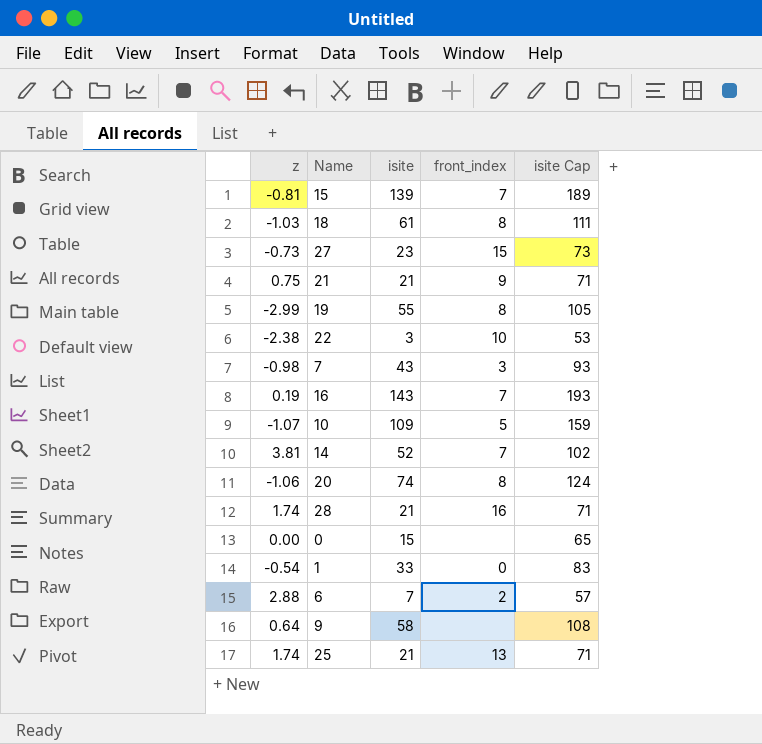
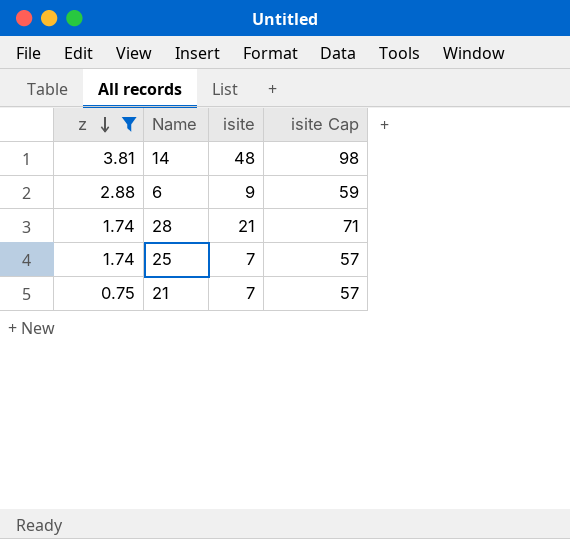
filter: none -> z >= 0.75
row order: none -> z descending
column front_index | position: 4 -> none
14 | isite: 52 -> 48
14 | isite Cap: 102 -> 98
6 | isite: 7 -> 9
6 | isite Cap: 57 -> 59
25 | isite: 21 -> 7
25 | isite Cap: 71 -> 57
21 | isite: 21 -> 7
21 | isite Cap: 71 -> 57

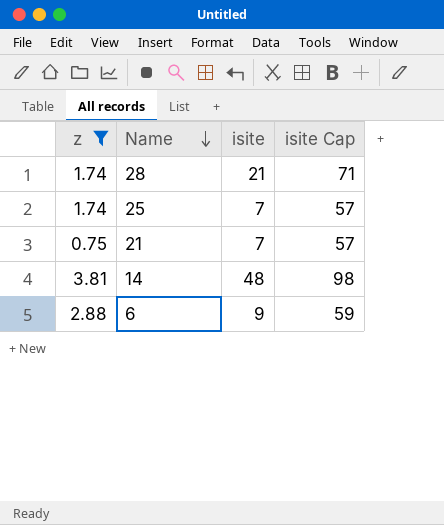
row order: z descending -> Name descending

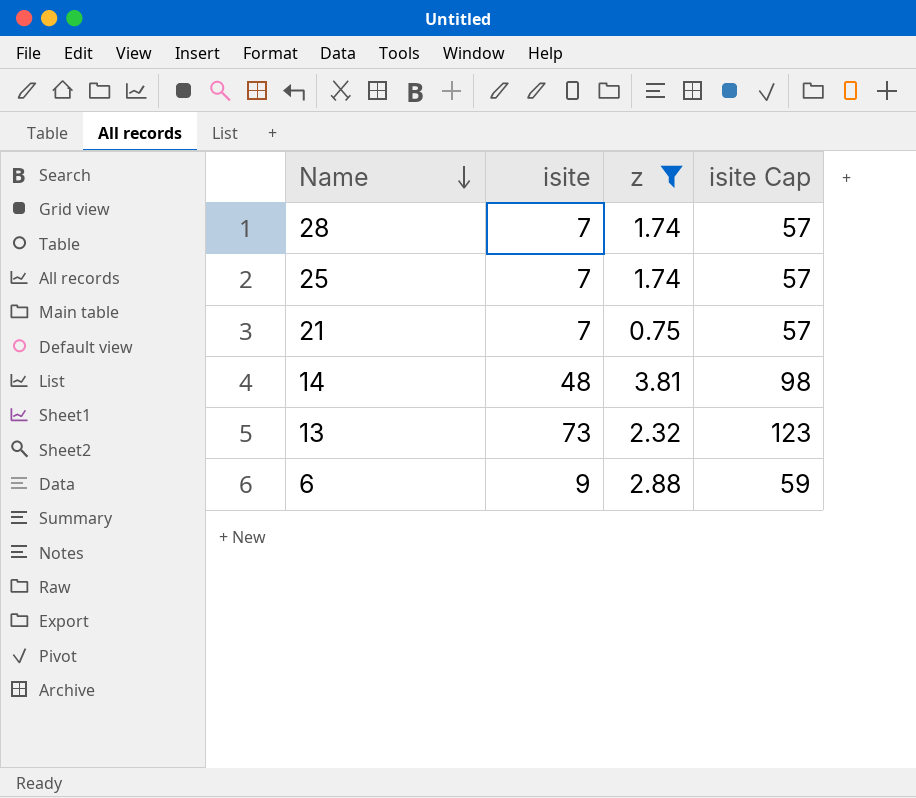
column z | position: 1 -> 3
28 | isite: 21 -> 7
28 | isite Cap: 71 -> 57
row 13: none -> 73 | 2.32 | 123

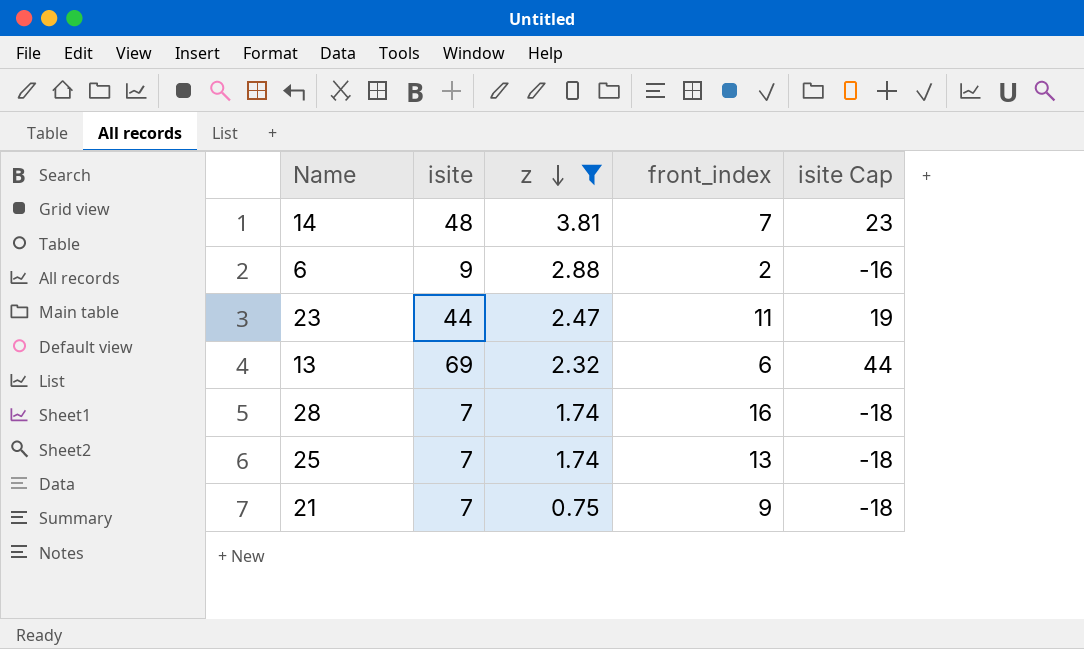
row order: Name descending -> z descending
column front_index | position: none -> 4
column isite Cap | formula: [isite] + 50 -> [isite] - 25
row 23: none -> 44 | 2.47 | 11 | 19
13 | isite: 73 -> 69

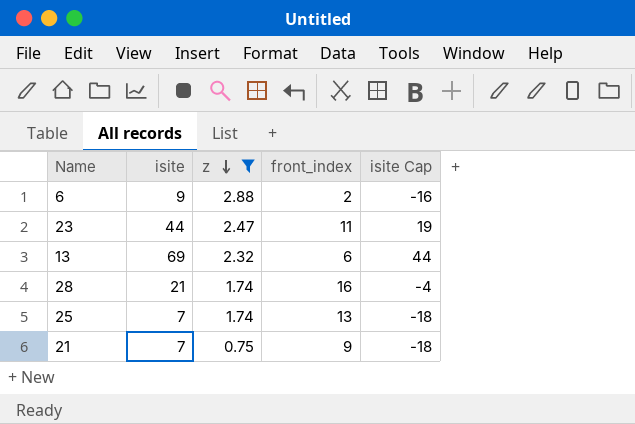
row 14: 48 | 3.81 | 7 | 23 -> none
28 | isite: 7 -> 21
28 | isite Cap: -18 -> -4

